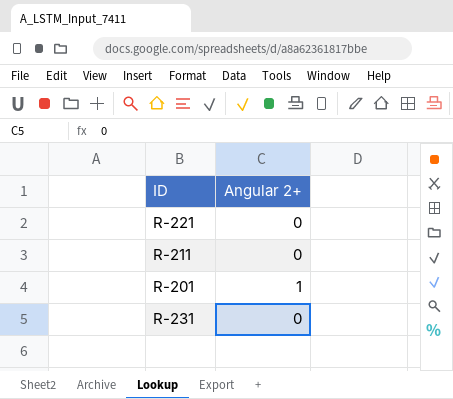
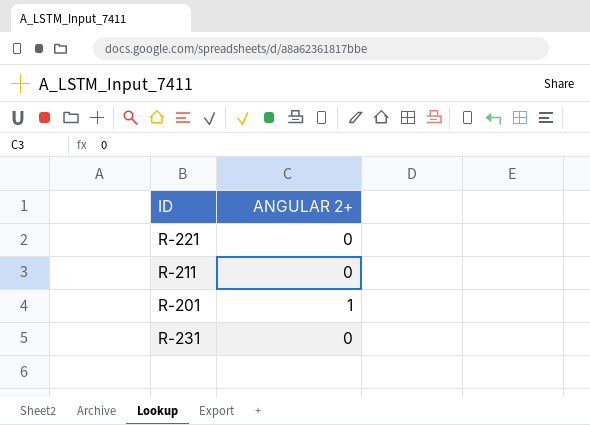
column name: Angular 2+ -> ANGULAR 2+

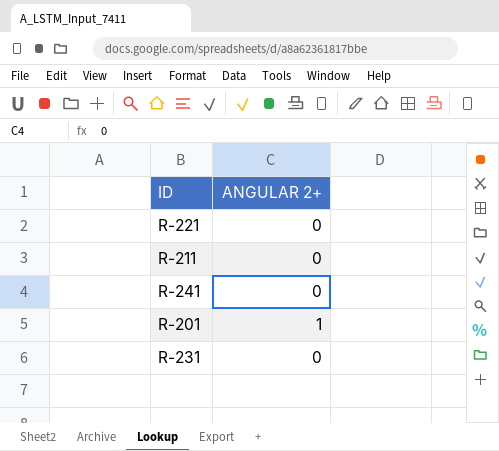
row R-241: none -> 0

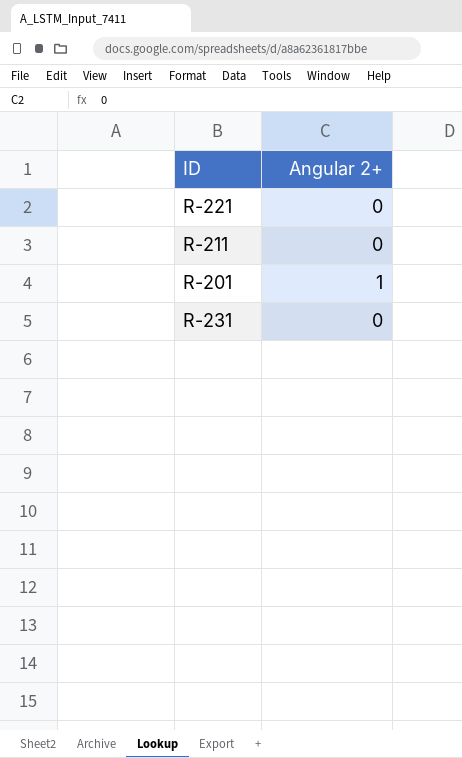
column name: ANGULAR 2+ -> Angular 2+
row R-241: 0 -> none

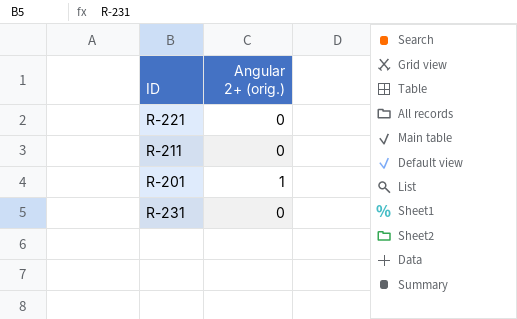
column name: Angular 2+ -> Angular 2+ (orig.)

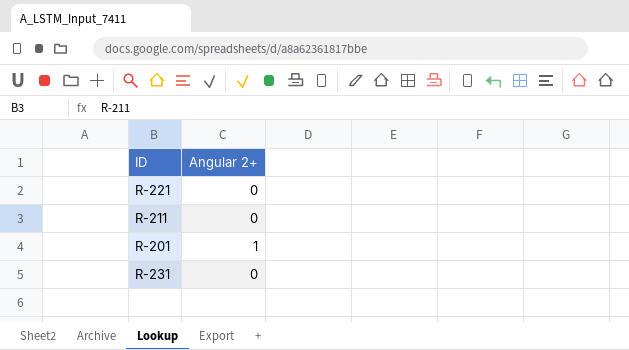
column name: Angular 2+ (orig.) -> Angular 2+

